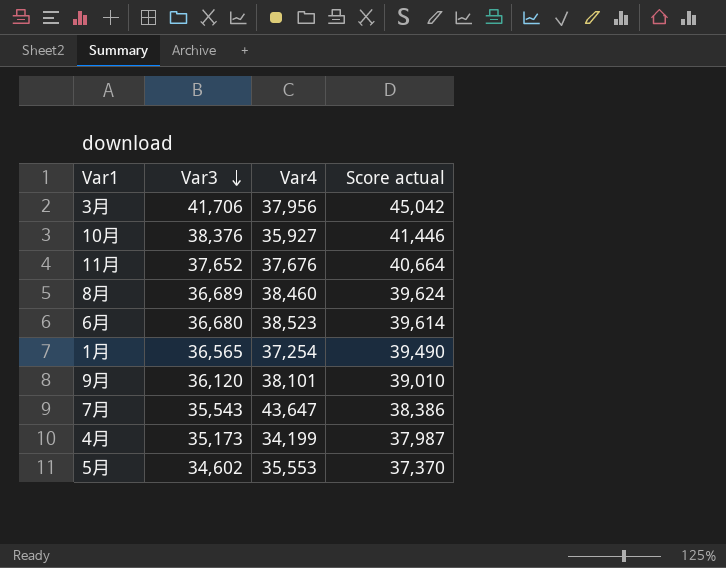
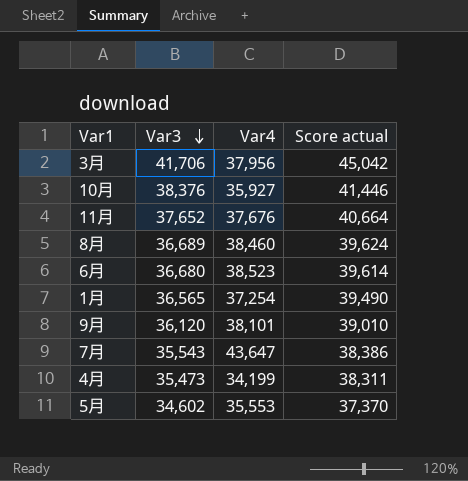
4月 | Var3: 35,173 -> 35,473
4月 | Score actual: 37,987 -> 38,311

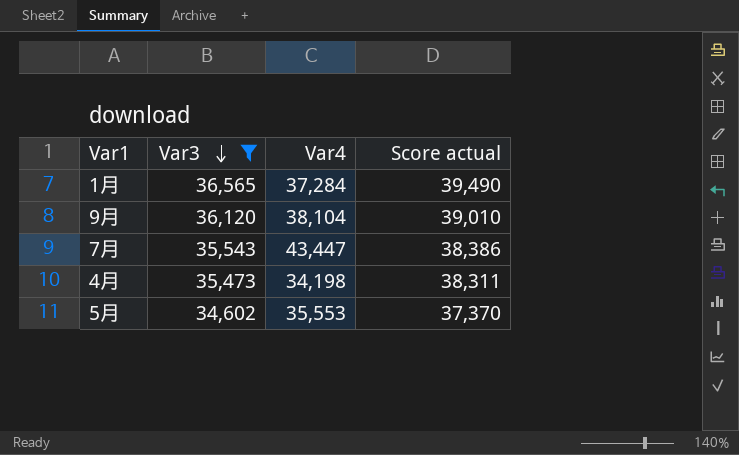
filter: none -> Var3 <= 36,565
1月 | Var4: 37,254 -> 37,284
9月 | Var4: 38,101 -> 38,104
7月 | Var4: 43,647 -> 43,447
4月 | Var4: 34,199 -> 34,198

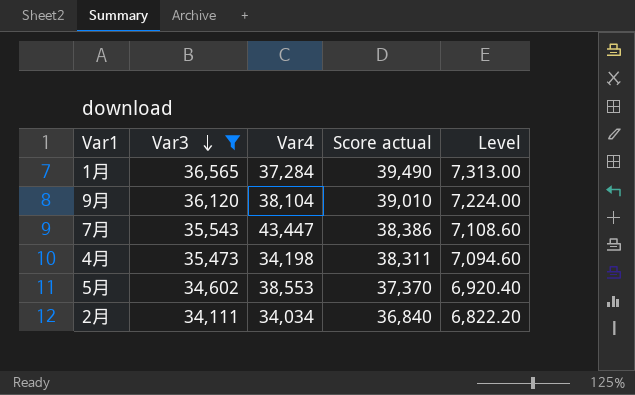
column Level | formula: none -> [Var3] * 0.2
5月 | Var4: 35,553 -> 38,553
row 2月: none -> 34,111 | 34,034 | 36,840 | 6,822.20

